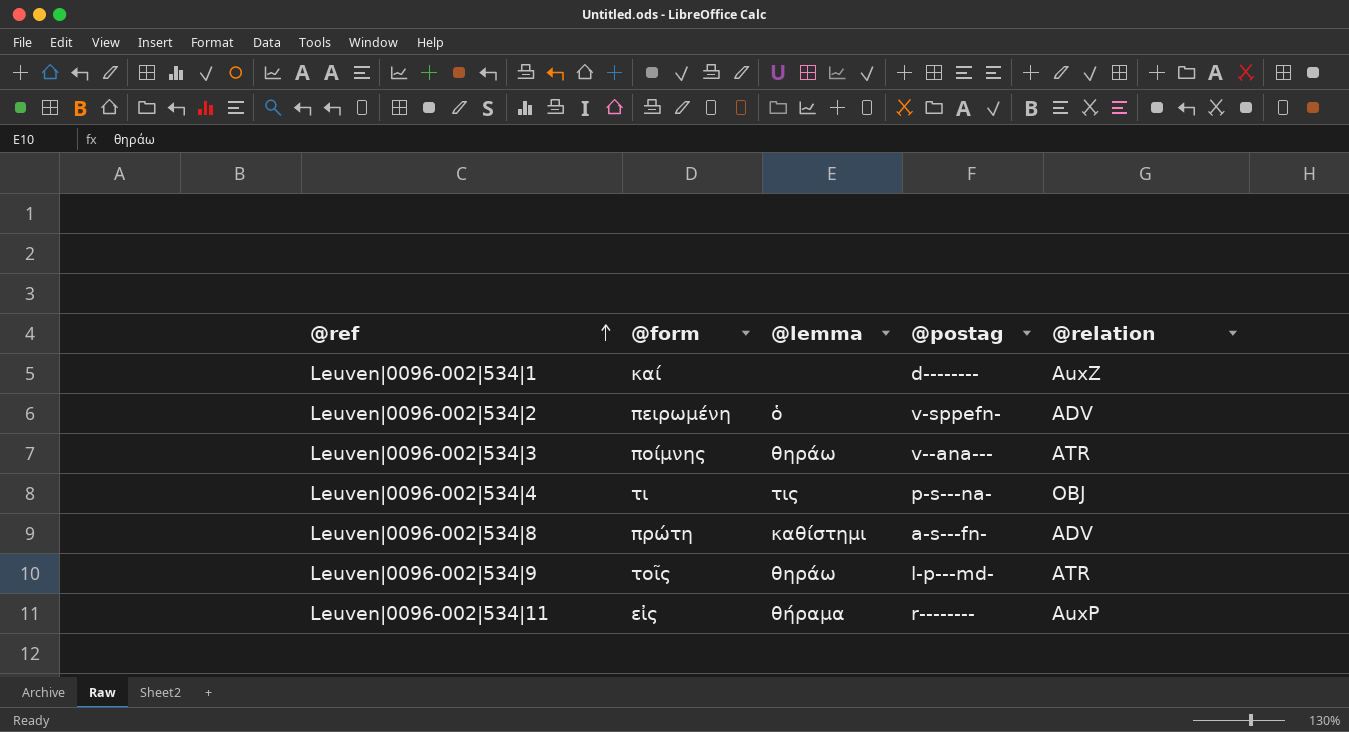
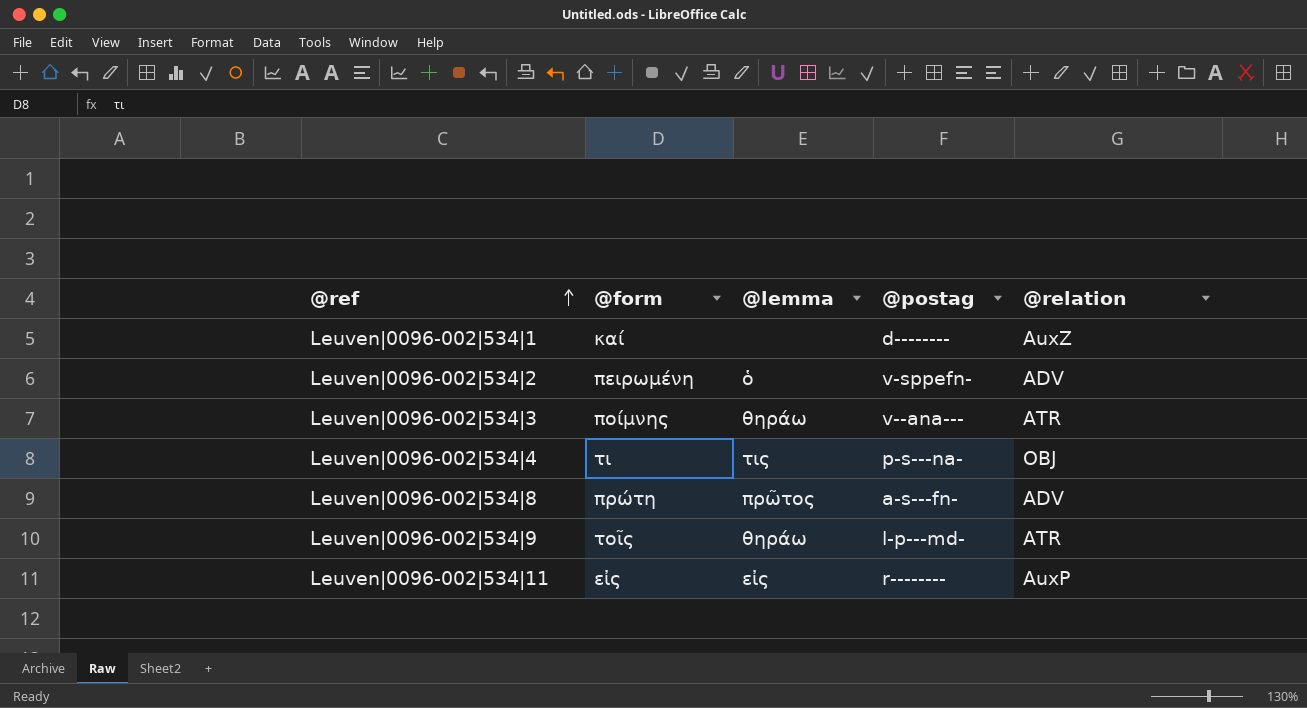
Leuven|0096-002|534|8 | @lemma: καθίστημι -> πρῶτος
Leuven|0096-002|534|11 | @lemma: θήραμα -> εἰς

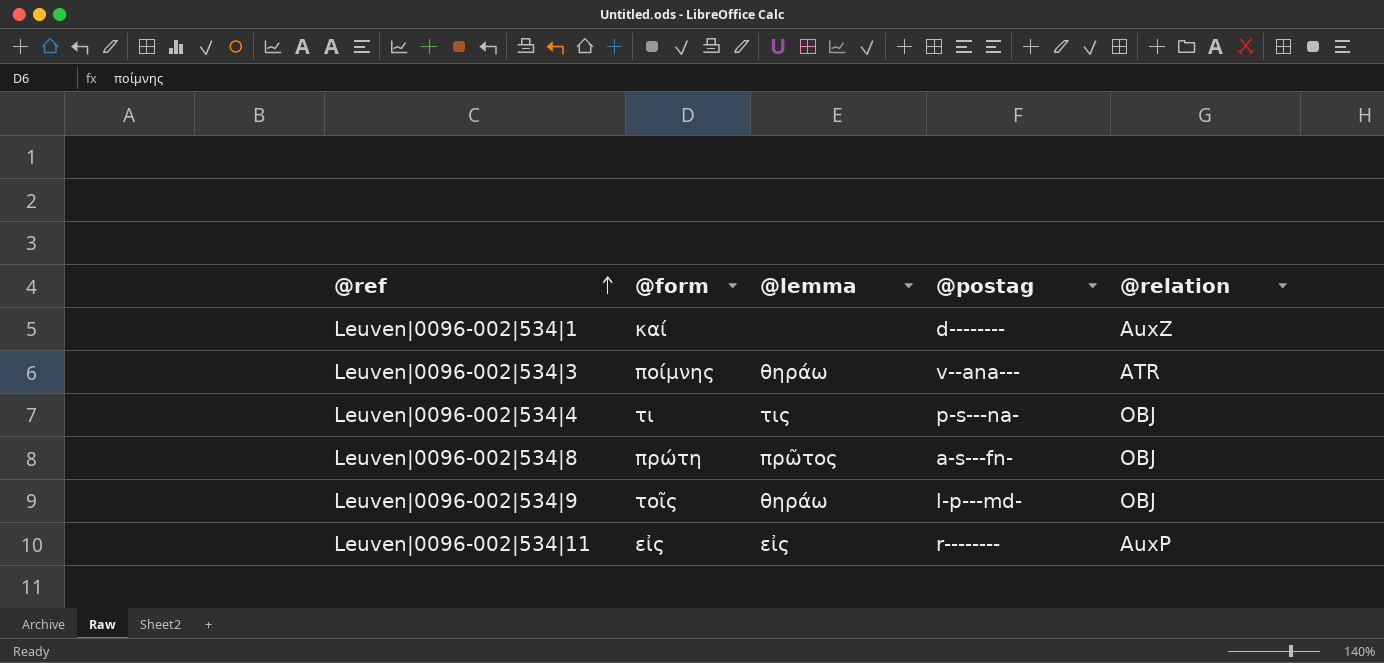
row Leuven|0096-002|534|2: πειρωμένη | ὁ | v-sppefn- | ADV -> none
Leuven|0096-002|534|8 | @relation: ADV -> OBJ
Leuven|0096-002|534|9 | @relation: ATR -> OBJ

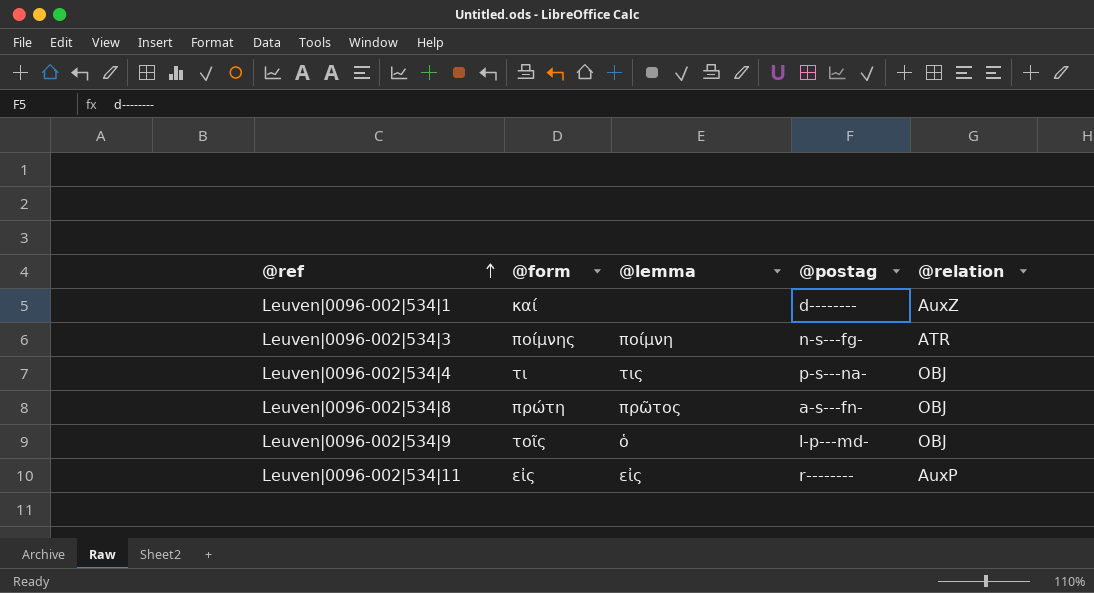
Leuven|0096-002|534|3 | @lemma: θηράω -> ποίμνη
Leuven|0096-002|534|3 | @postag: v--ana--- -> n-s---fg-
Leuven|0096-002|534|9 | @lemma: θηράω -> ὁ

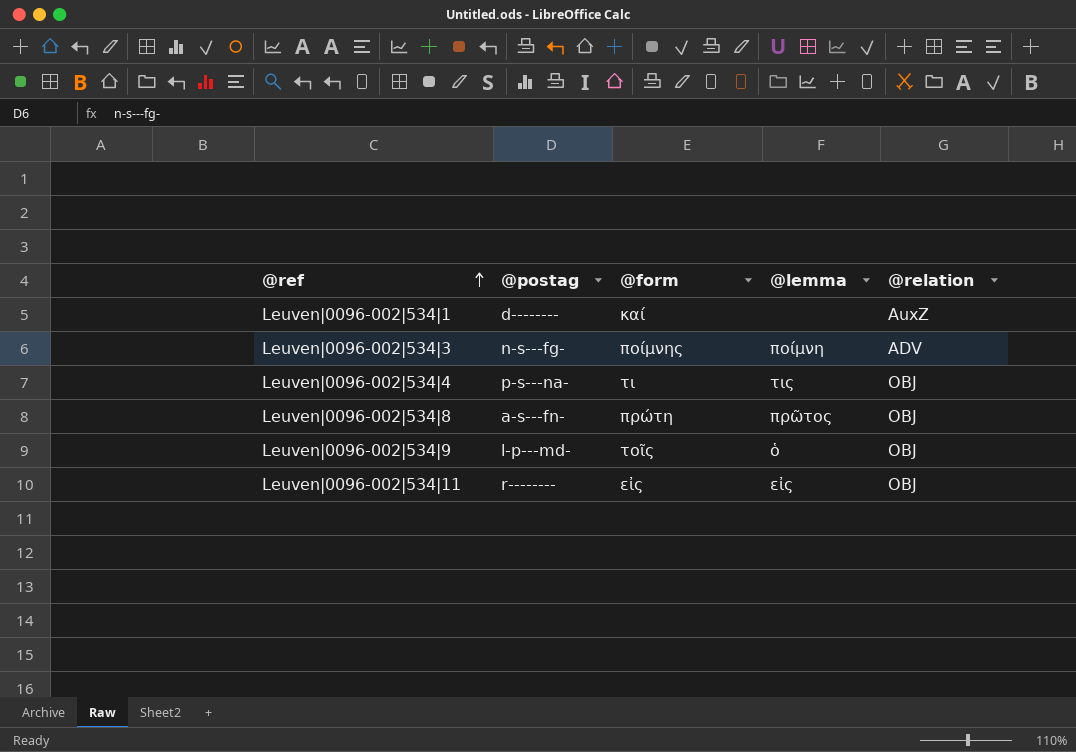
column @postag | position: 4 -> 2
Leuven|0096-002|534|3 | @relation: ATR -> ADV
Leuven|0096-002|534|11 | @relation: AuxP -> OBJ

